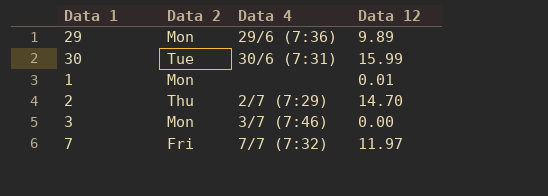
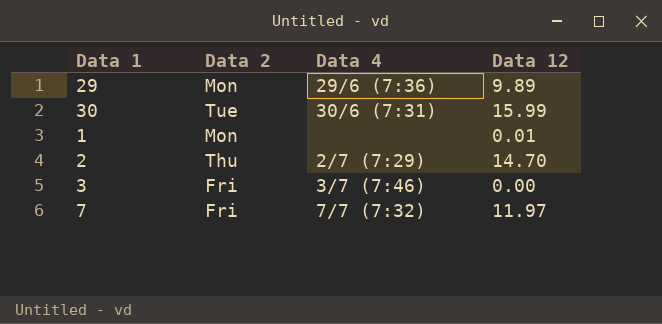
3 | Data 2: Mon -> Fri

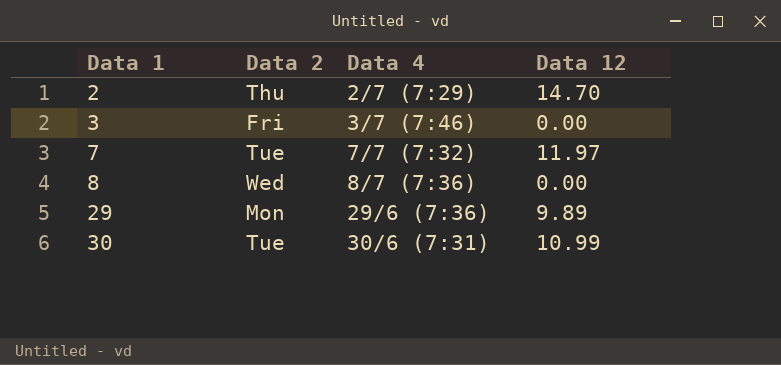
row order: none -> Data 1 ascending
row 1: Mon | none | 0.01 -> none
7 | Data 2: Fri -> Tue
row 8: none -> Wed | 8/7 (7:36) | 0.00
30 | Data 12: 15.99 -> 10.99

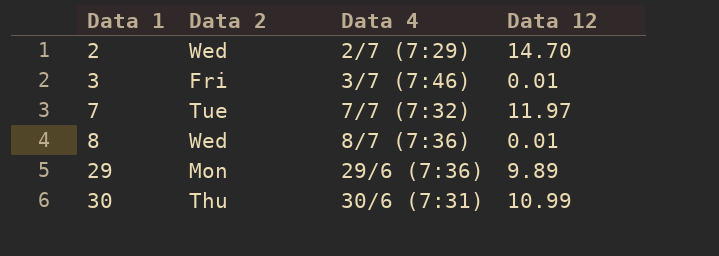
2 | Data 2: Thu -> Wed
3 | Data 12: 0.00 -> 0.01
8 | Data 12: 0.00 -> 0.01
30 | Data 2: Tue -> Thu

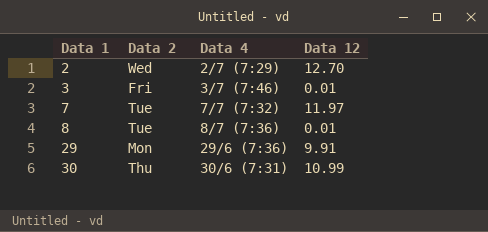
2 | Data 12: 14.70 -> 12.70
8 | Data 2: Wed -> Tue
29 | Data 12: 9.89 -> 9.91

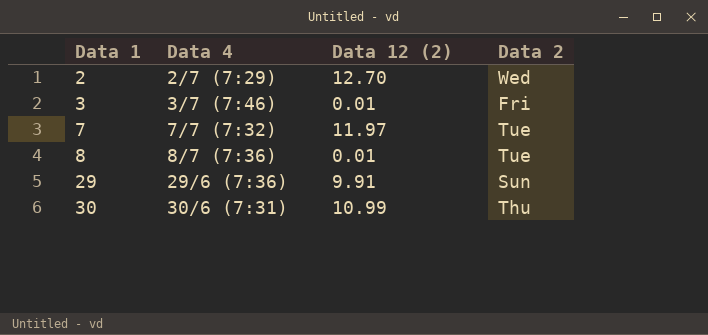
column name: Data 12 -> Data 12 (2)
column Data 2 | position: 2 -> 4
29 | Data 2: Mon -> Sun

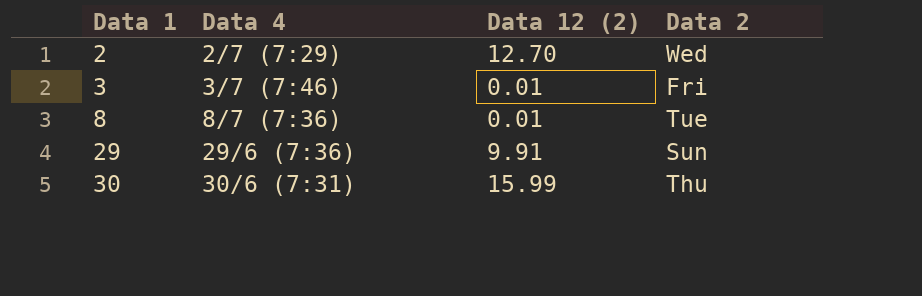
row 7: 7/7 (7:32) | 11.97 | Tue -> none
30 | Data 12 (2): 10.99 -> 15.99

